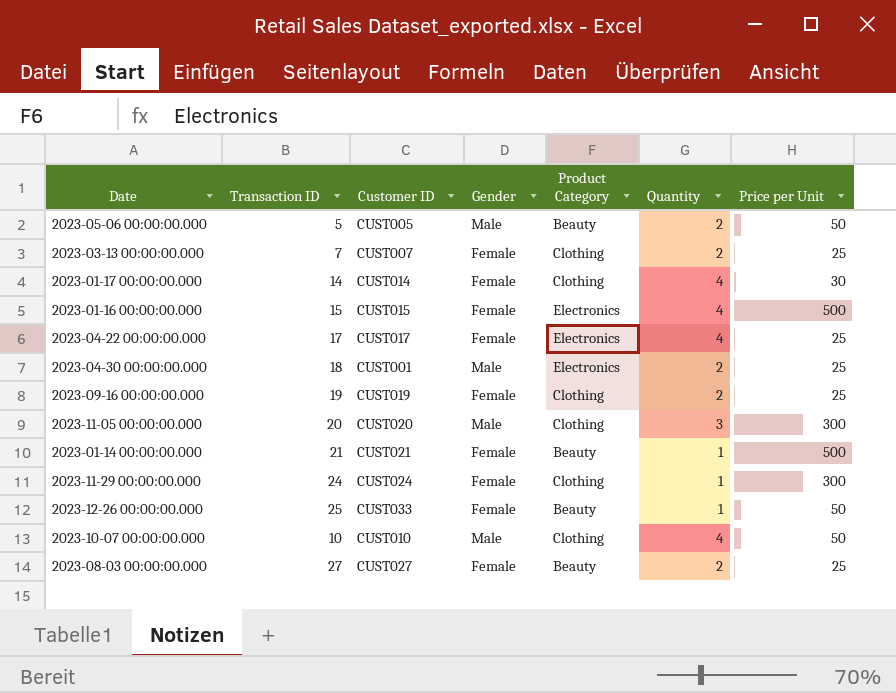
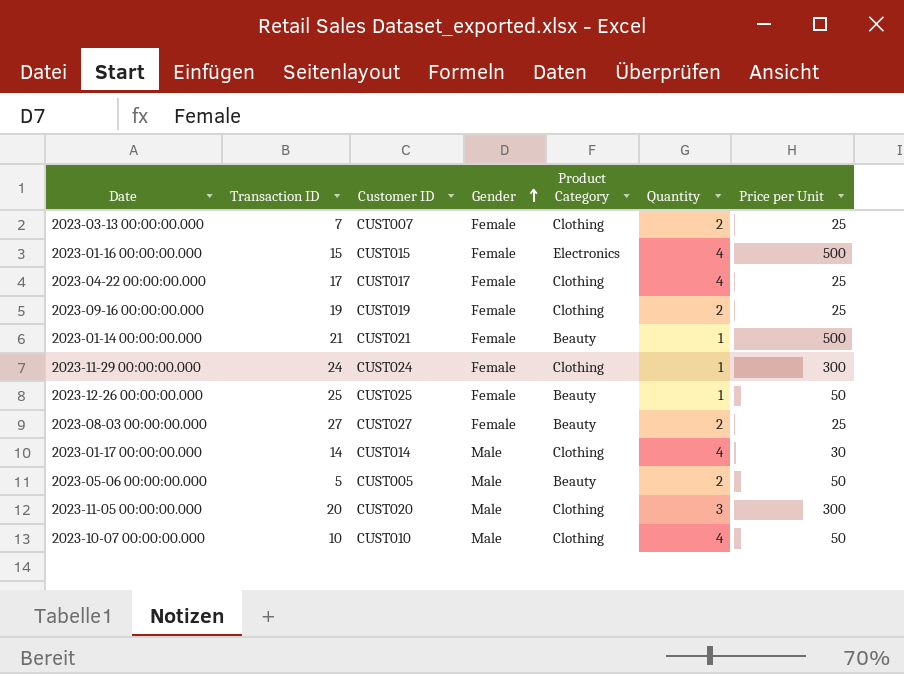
row order: none -> Gender ascending
row 2023-04-30 00:00:00.000: 18 | CUST001 | Male | Electronics | 2 | 25 -> none
2023-04-22 00:00:00.000 | Product Category: Electronics -> Clothing
2023-12-26 00:00:00.000 | Customer ID: CUST033 -> CUST025
2023-01-17 00:00:00.000 | Gender: Female -> Male

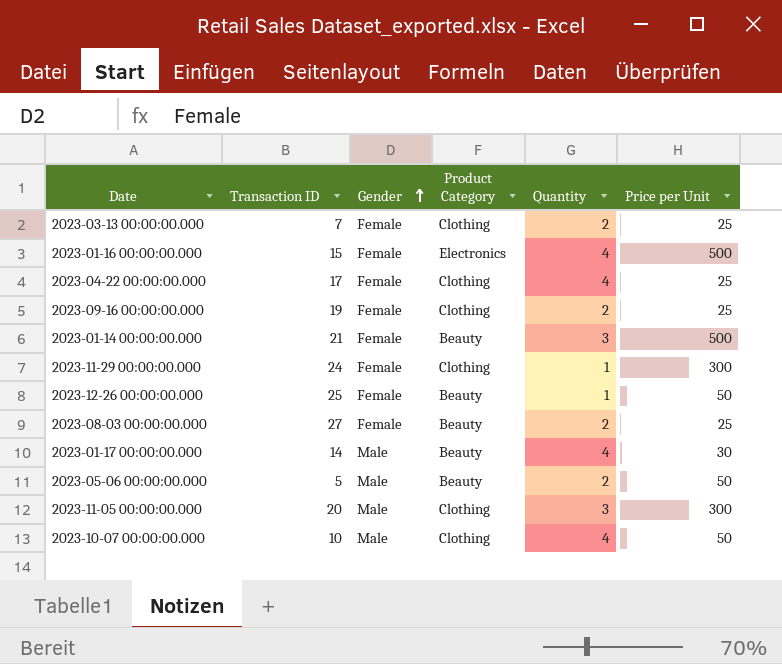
column Customer ID | position: 3 -> none
2023-01-14 00:00:00.000 | Quantity: 1 -> 3
2023-01-17 00:00:00.000 | Product Category: Clothing -> Beauty

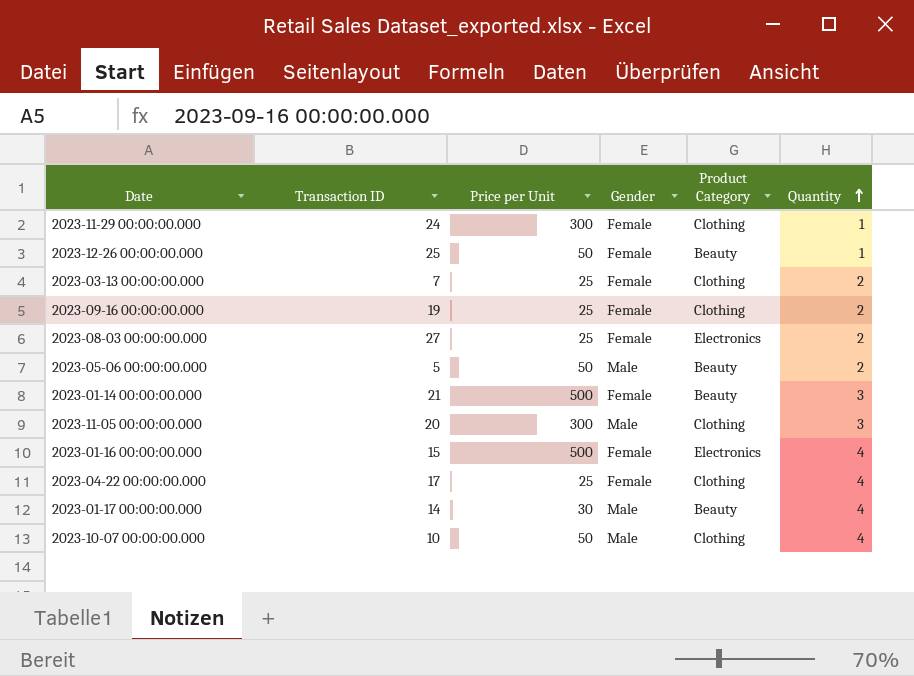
row order: Gender ascending -> Quantity ascending
column Price per Unit | position: 6 -> 3
2023-08-03 00:00:00.000 | Product Category: Beauty -> Electronics

